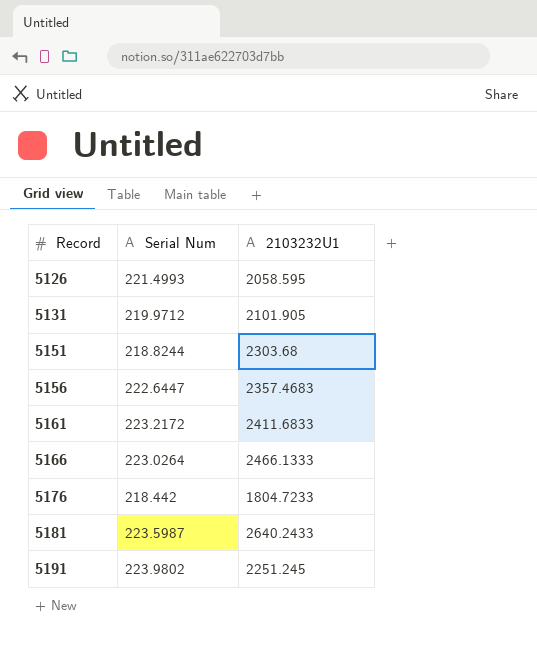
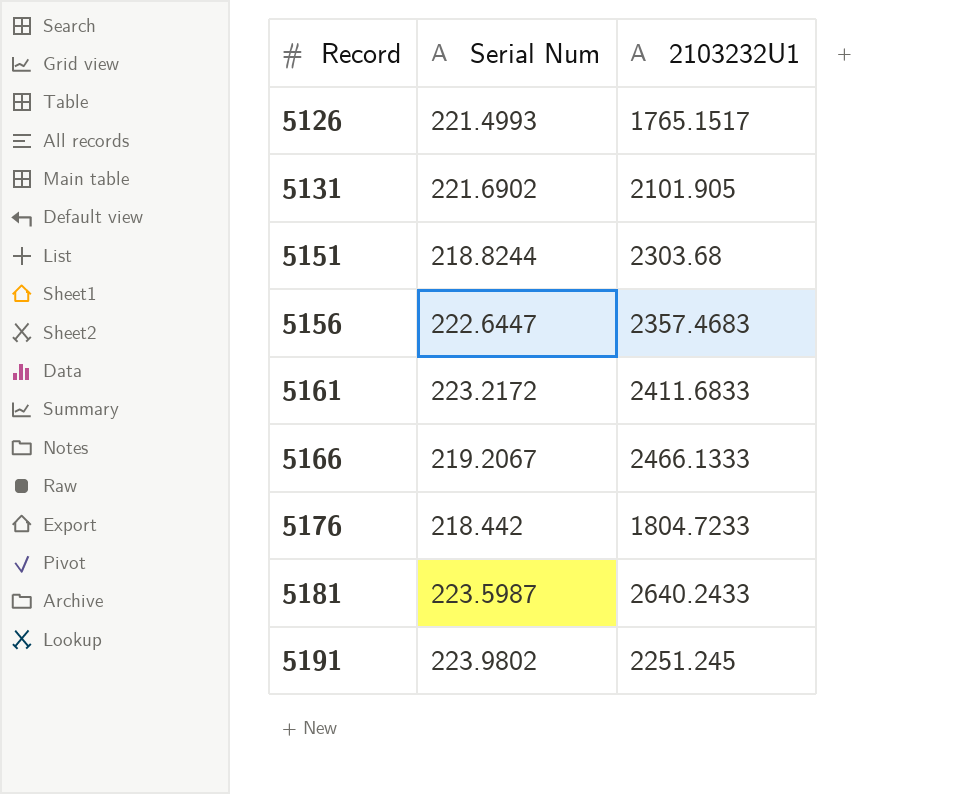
5126 | 2103232U1: 2058.595 -> 1765.1517
5131 | Serial Num: 219.9712 -> 221.6902
5166 | Serial Num: 223.0264 -> 219.2067

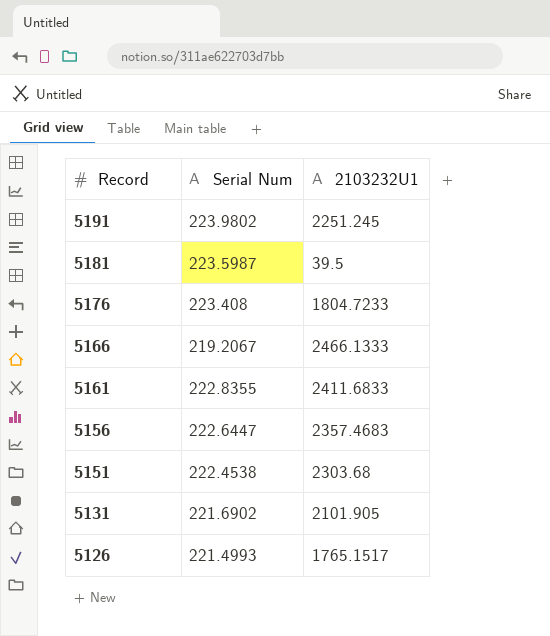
row order: Record ascending -> Record descending
5181 | 2103232U1: 2640.2433 -> 39.5
5176 | Serial Num: 218.442 -> 223.408
5161 | Serial Num: 223.2172 -> 222.8355
5151 | Serial Num: 218.8244 -> 222.4538

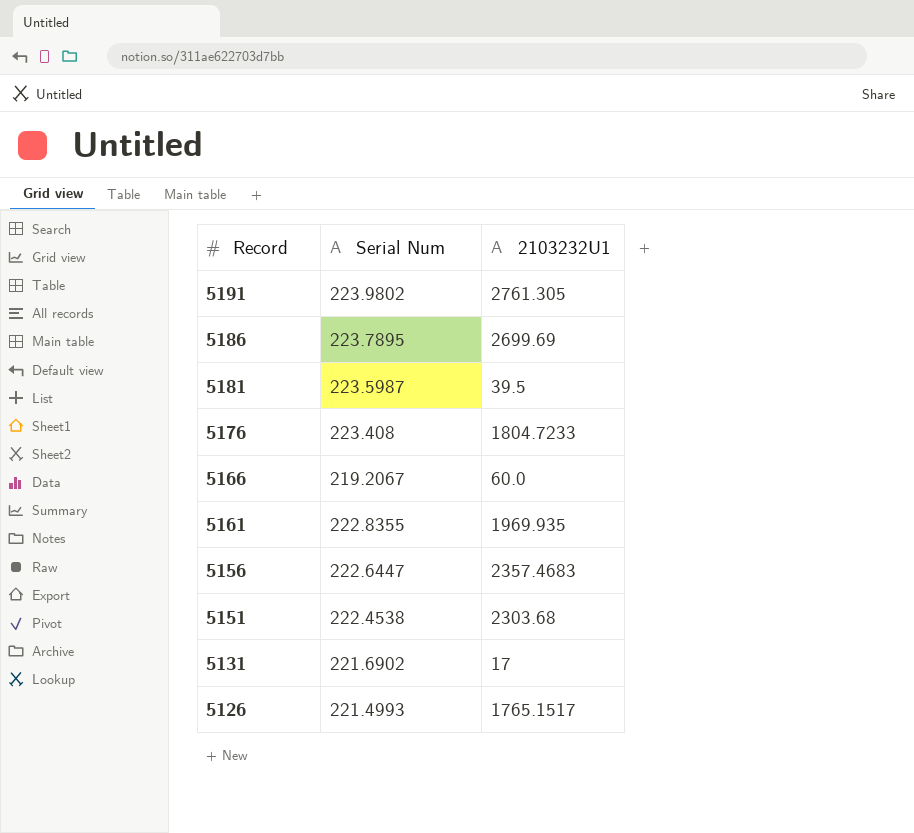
5191 | 2103232U1: 2251.245 -> 2761.305
row 5186: none -> 223.7895 | 2699.69
5166 | 2103232U1: 2466.1333 -> 60.0
5161 | 2103232U1: 2411.6833 -> 1969.935
5131 | 2103232U1: 2101.905 -> 17

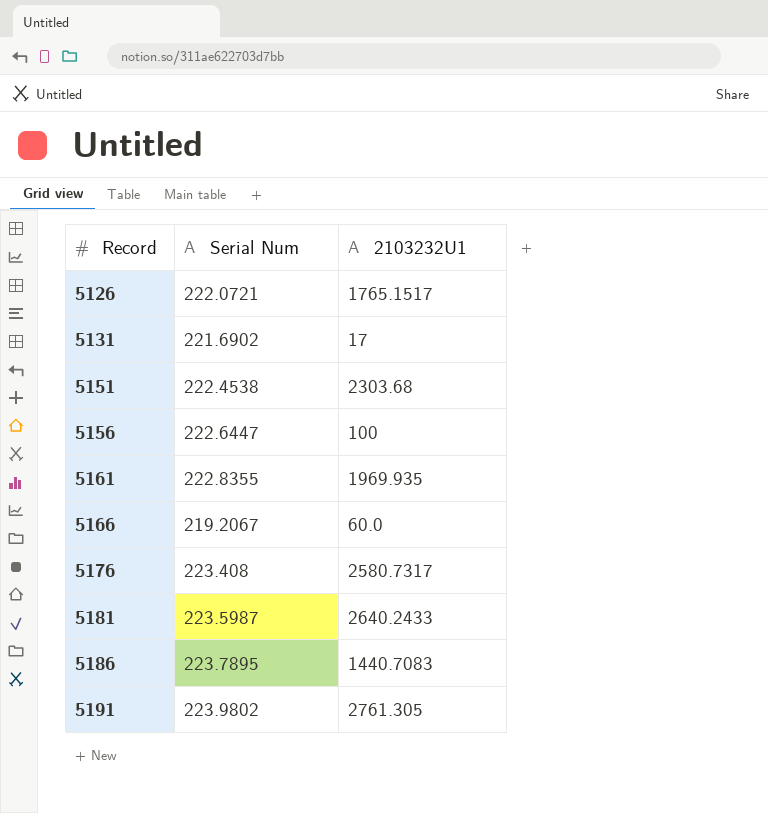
row order: Record descending -> Record ascending
5126 | Serial Num: 221.4993 -> 222.0721
5156 | 2103232U1: 2357.4683 -> 100
5176 | 2103232U1: 1804.7233 -> 2580.7317
5181 | 2103232U1: 39.5 -> 2640.2433
5186 | 2103232U1: 2699.69 -> 1440.7083

